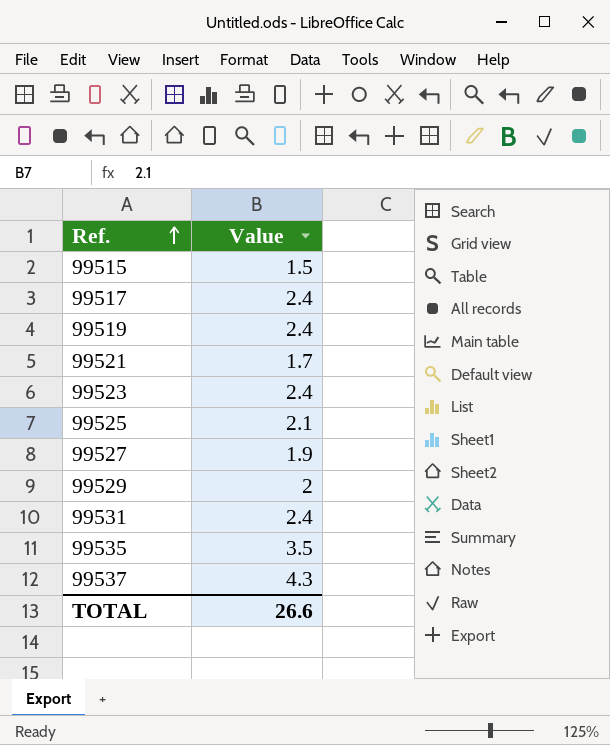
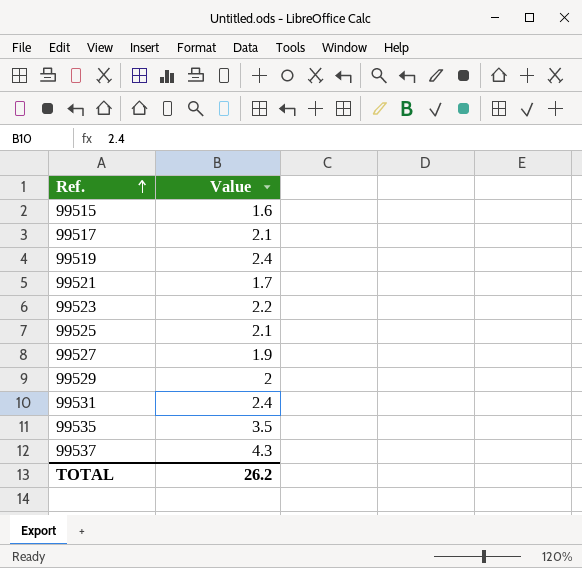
99515 | Value: 1.5 -> 1.6
99517 | Value: 2.4 -> 2.1
99523 | Value: 2.4 -> 2.2
TOTAL | Value: 26.6 -> 26.2

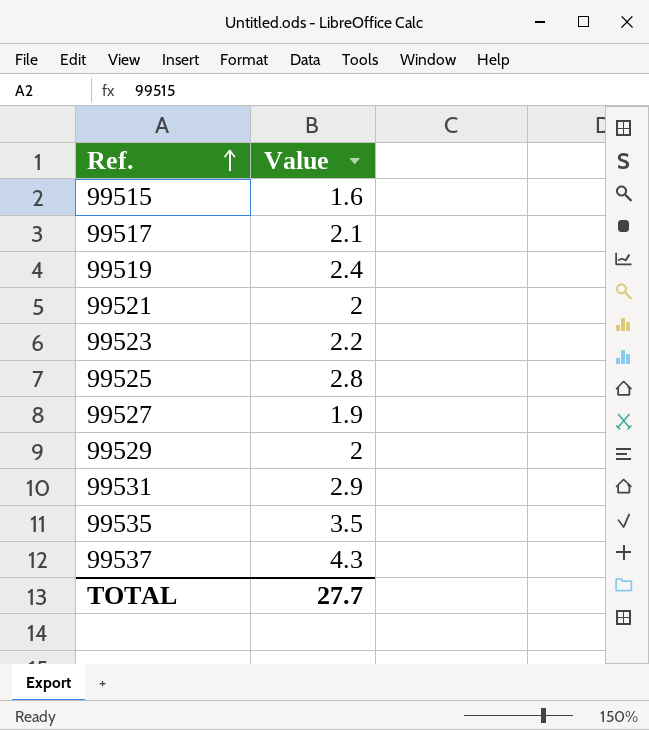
99521 | Value: 1.7 -> 2
99525 | Value: 2.1 -> 2.8
99531 | Value: 2.4 -> 2.9
TOTAL | Value: 26.2 -> 27.7

